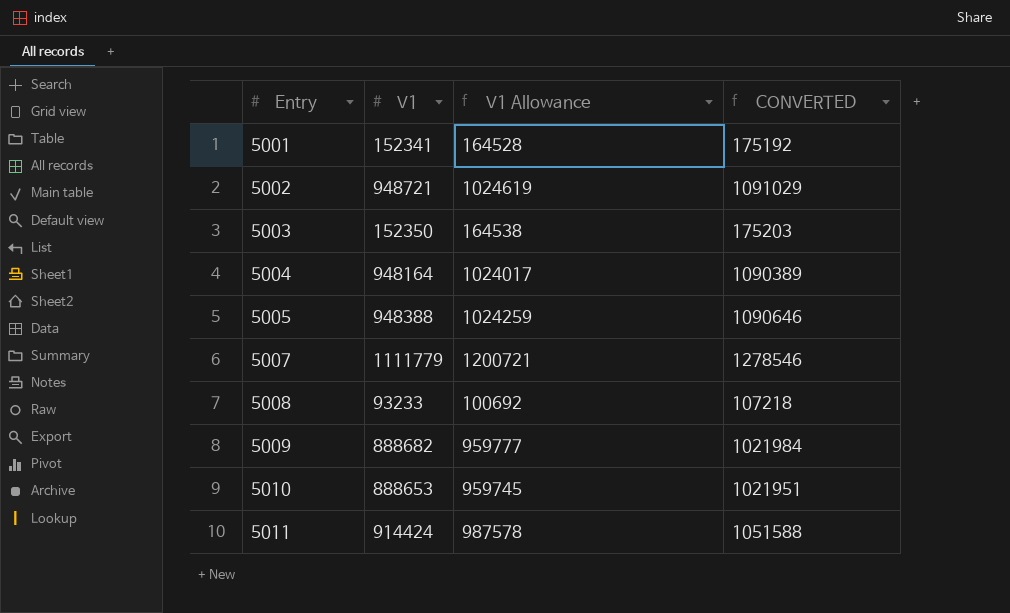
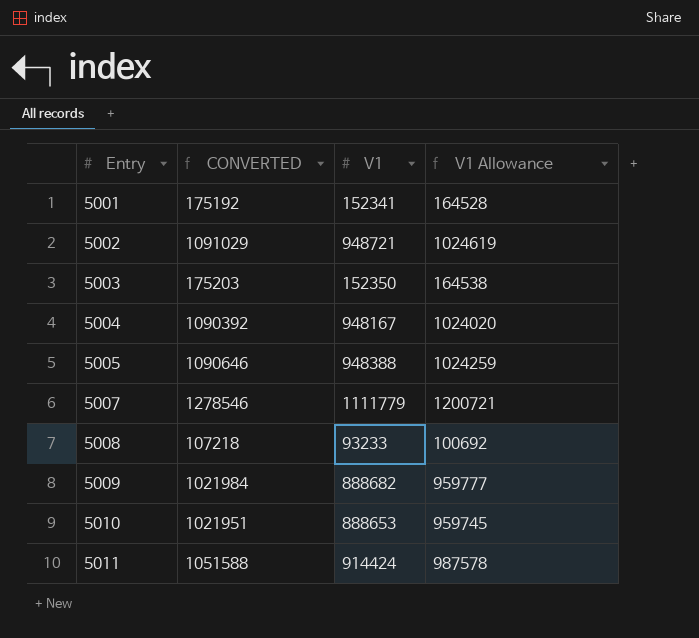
column CONVERTED | position: 4 -> 2
5004 | CONVERTED: 1090389 -> 1090392
5004 | V1: 948164 -> 948167
5004 | V1 Allowance: 1024017 -> 1024020

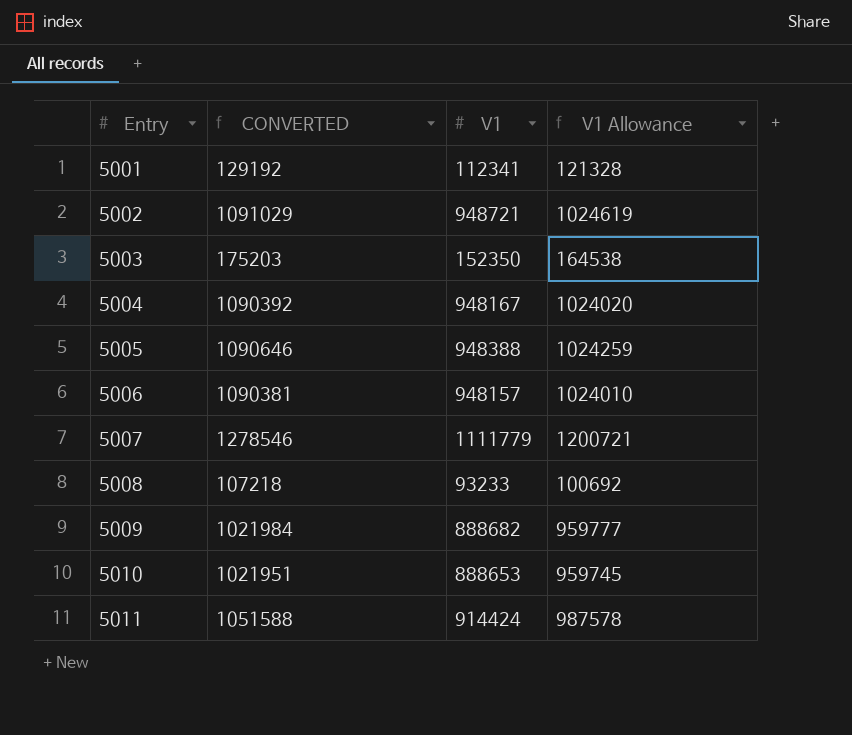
5001 | CONVERTED: 175192 -> 129192
5001 | V1: 152341 -> 112341
5001 | V1 Allowance: 164528 -> 121328
row 5006: none -> 1090381 | 948157 | 1024010

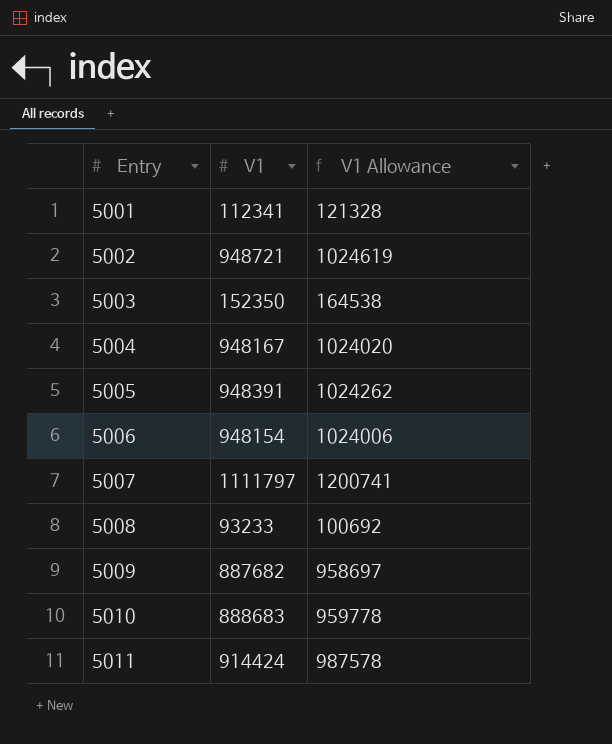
column CONVERTED | formula: [V1] * 1.15 -> none
5005 | V1: 948388 -> 948391
5005 | V1 Allowance: 1024259 -> 1024262
5006 | V1: 948157 -> 948154
5006 | V1 Allowance: 1024010 -> 1024006
5007 | V1: 1111779 -> 1111797
5007 | V1 Allowance: 1200721 -> 1200741
5009 | V1: 888682 -> 887682
5009 | V1 Allowance: 959777 -> 958697
5010 | V1: 888653 -> 888683
5010 | V1 Allowance: 959745 -> 959778

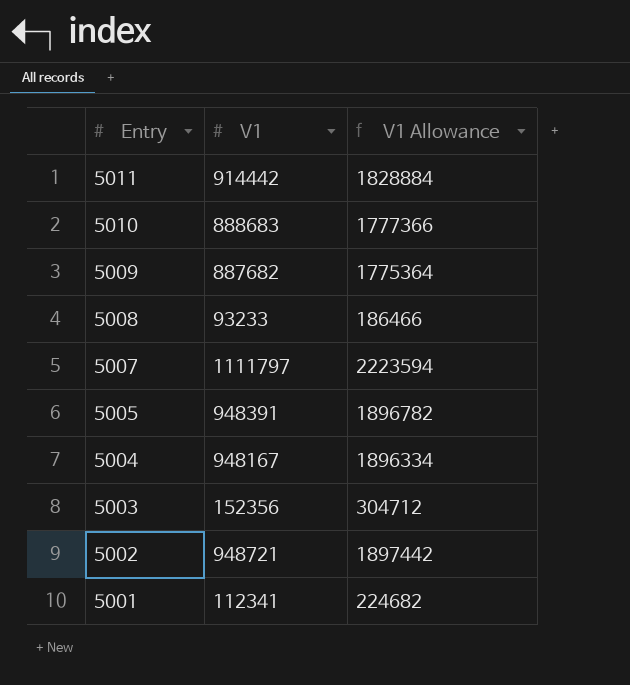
row order: Entry ascending -> Entry descending
column V1 Allowance | formula: [V1] * 1.08 -> [V1] * 2
row 5006: 948154 | 1024006 -> none
5011 | V1: 914424 -> 914442
5003 | V1: 152350 -> 152356

